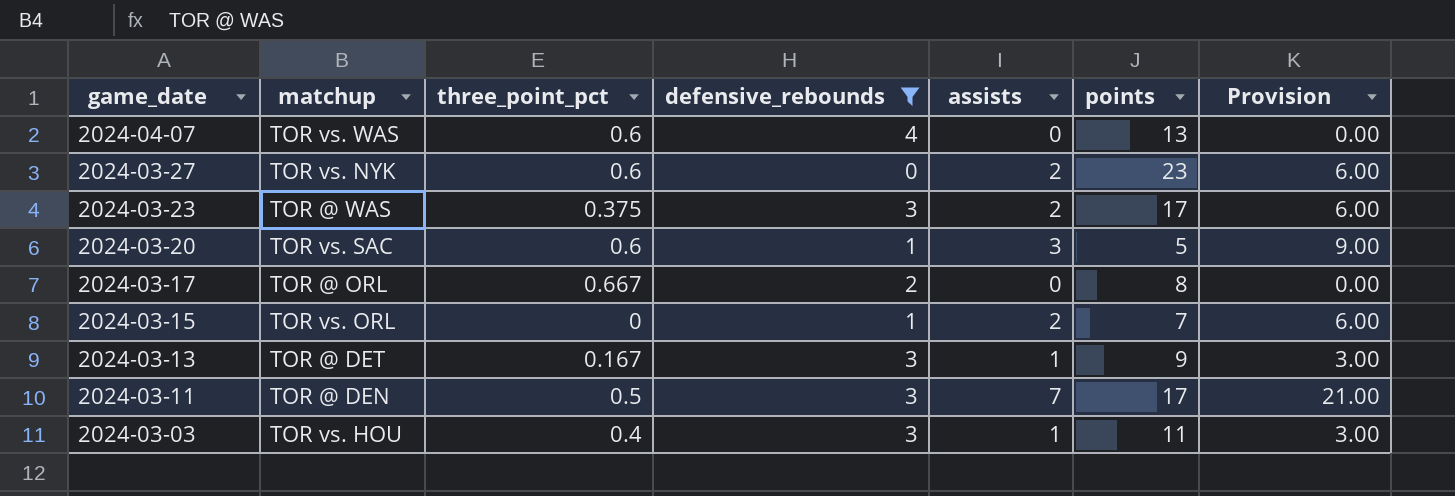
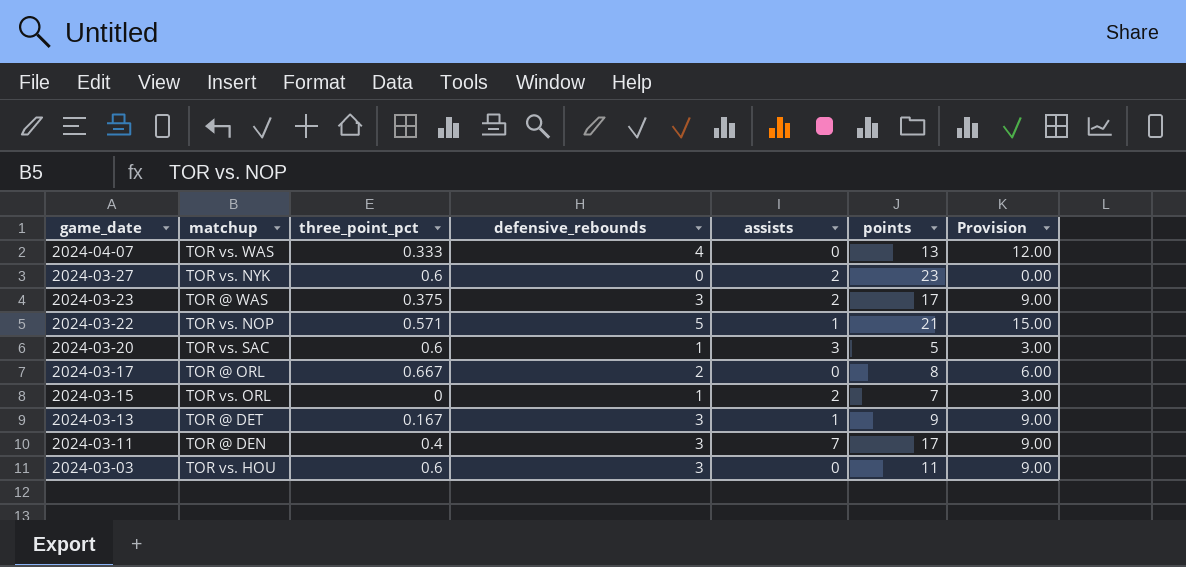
filter: defensive_rebounds != 5 -> none
column Provision | formula: [assists] * 3 -> [defensive_rebounds] * 3
2024-04-07 | three_point_pct: 0.6 -> 0.333
2024-03-11 | three_point_pct: 0.5 -> 0.4
2024-03-03 | three_point_pct: 0.4 -> 0.6
2024-03-03 | assists: 1 -> 0

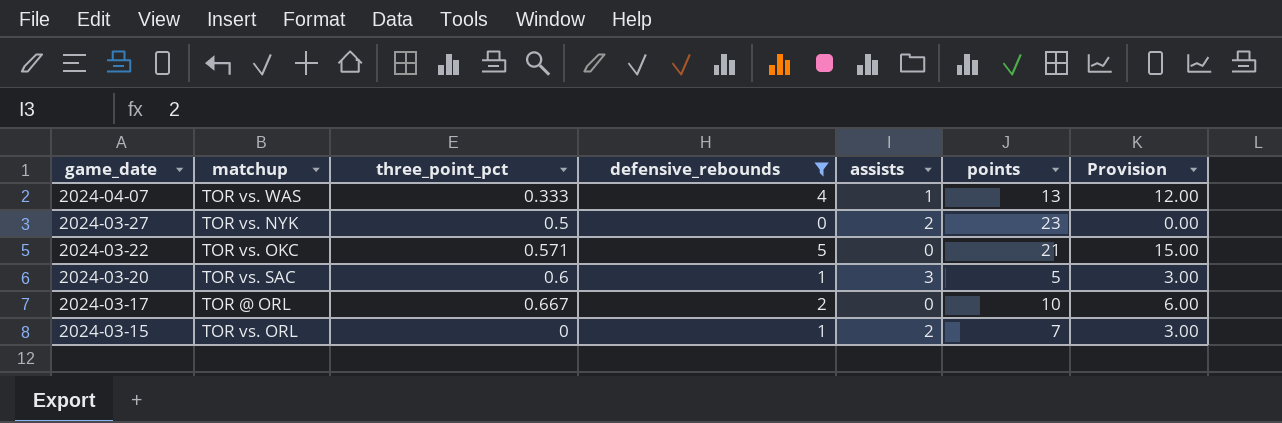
filter: none -> defensive_rebounds != 3
2024-04-07 | assists: 0 -> 1
2024-03-27 | three_point_pct: 0.6 -> 0.5
2024-03-22 | matchup: TOR vs. NOP -> TOR vs. OKC
2024-03-22 | assists: 1 -> 0
2024-03-17 | points: 8 -> 10

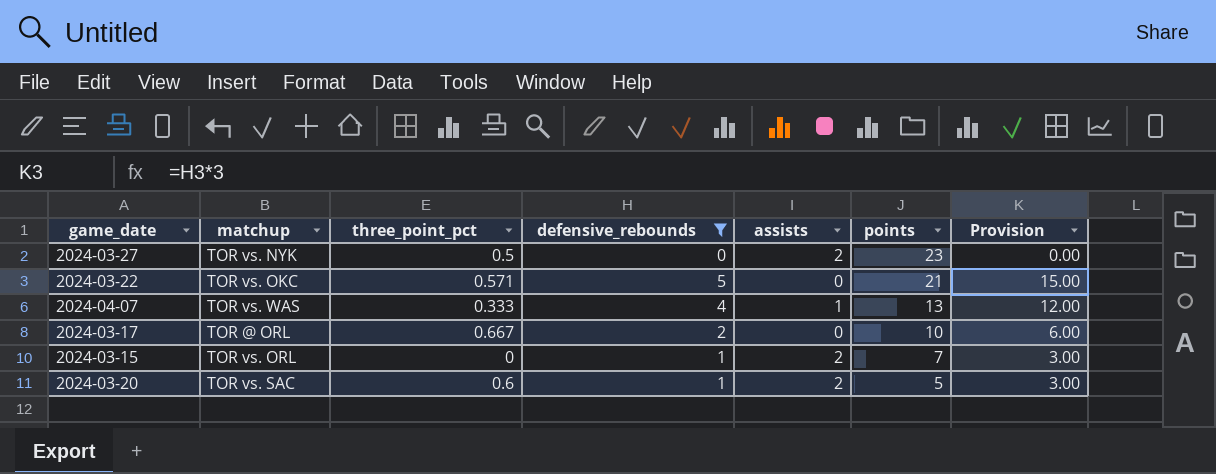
row order: game_date descending -> points descending
2024-03-20 | assists: 3 -> 2

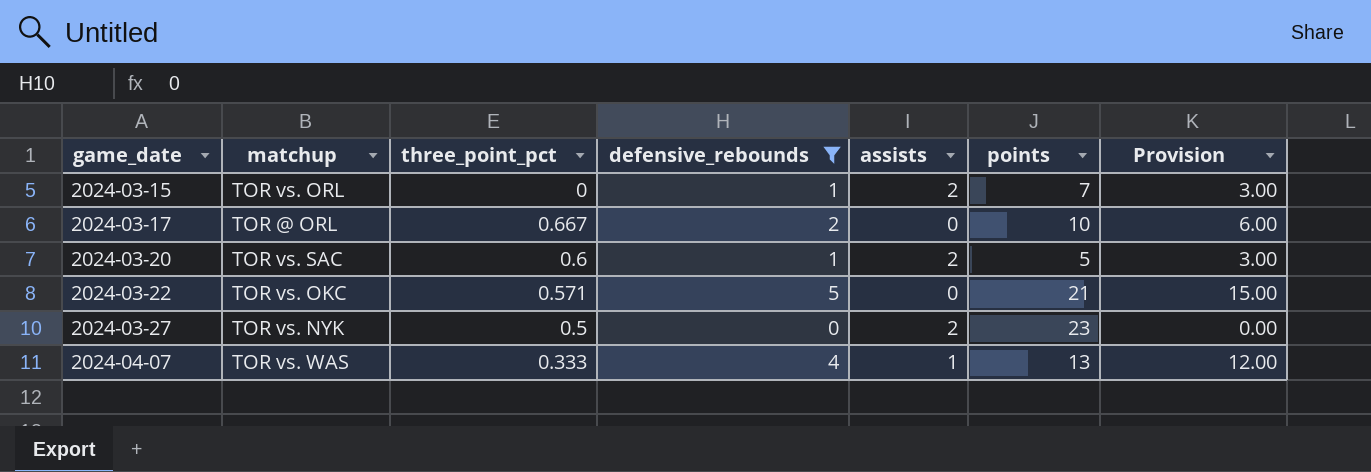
row order: points descending -> game_date ascending

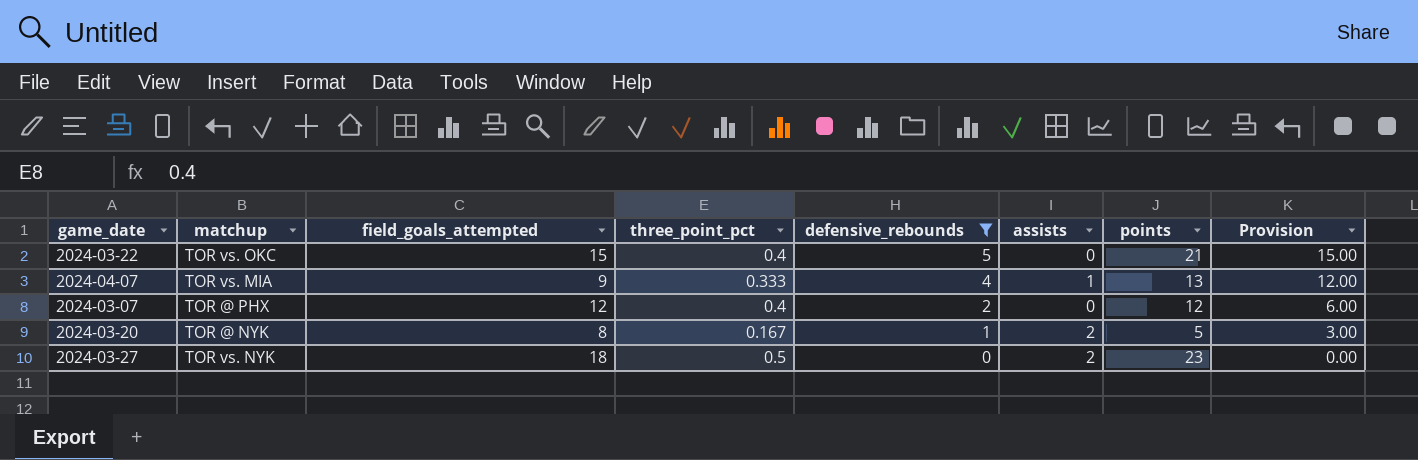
row order: game_date ascending -> defensive_rebounds descending
column field_goals_attempted | position: none -> 3
row 2024-03-15: TOR vs. ORL | 0 | 1 | 2 | 7 | 3.00 -> none
row 2024-03-17: TOR @ ORL | 0.667 | 2 | 0 | 10 | 6.00 -> none
2024-03-22 | three_point_pct: 0.571 -> 0.4
2024-04-07 | matchup: TOR vs. WAS -> TOR vs. MIA
row 2024-03-07: none -> TOR @ PHX | 12 | 0.4 | 2 | 0 | 12 | 6.00
2024-03-20 | matchup: TOR vs. SAC -> TOR @ NYK
2024-03-20 | three_point_pct: 0.6 -> 0.167

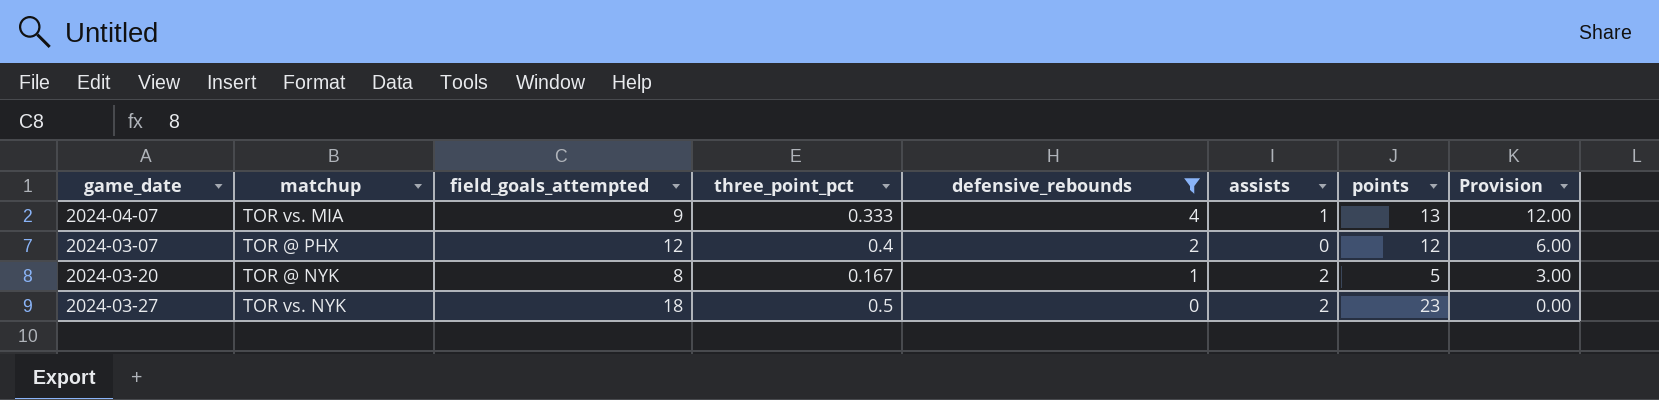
row 2024-03-22: TOR vs. OKC | 15 | 0.4 | 5 | 0 | 21 | 15.00 -> none

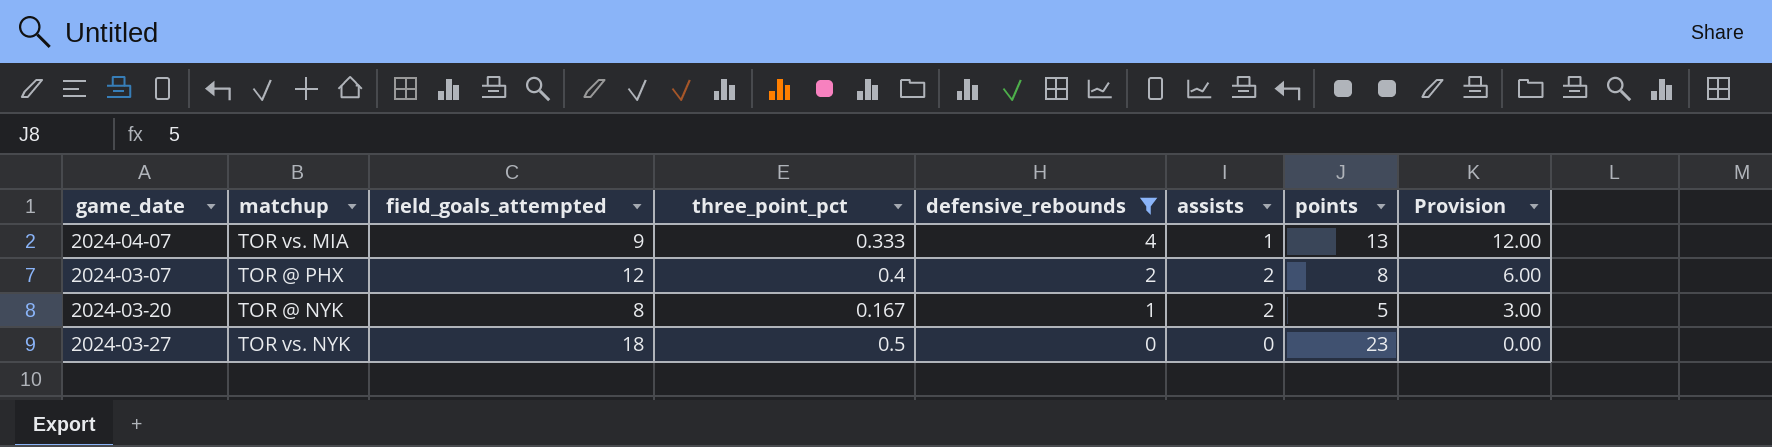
2024-03-07 | assists: 0 -> 2
2024-03-07 | points: 12 -> 8
2024-03-27 | assists: 2 -> 0

